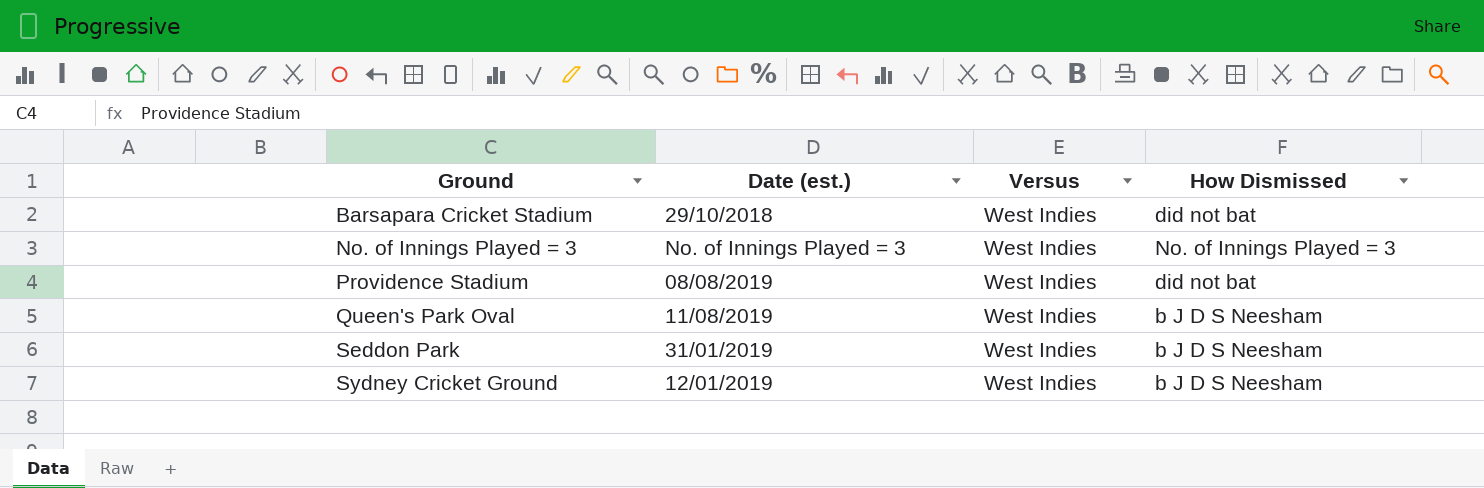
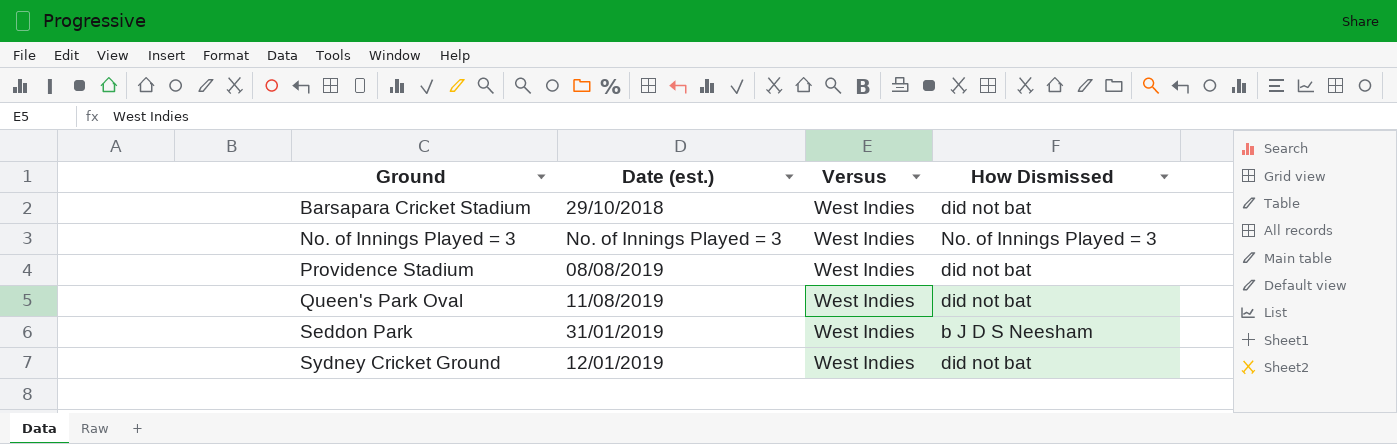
Queen's Park Oval | How Dismissed: b J D S Neesham -> did not bat
Sydney Cricket Ground | How Dismissed: b J D S Neesham -> did not bat

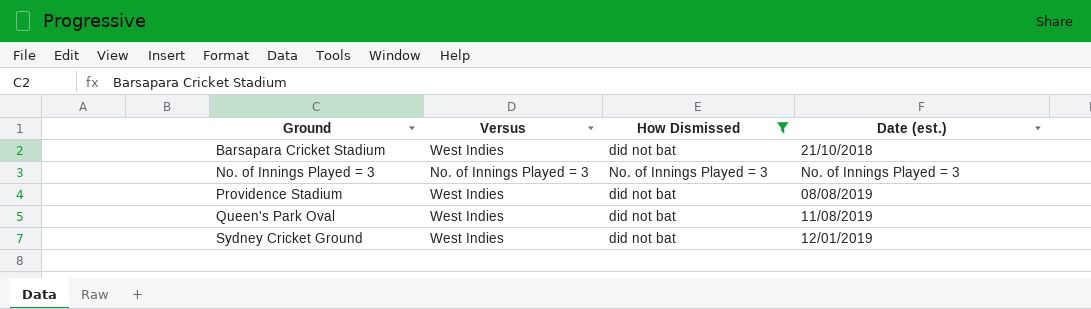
filter: none -> How Dismissed != b J D S Neesham
column Date (est.) | position: 2 -> 4
Barsapara Cricket Stadium | Date (est.): 29/10/2018 -> 21/10/2018
No. of Innings Played = 3 | Versus: West Indies -> No. of Innings Played = 3

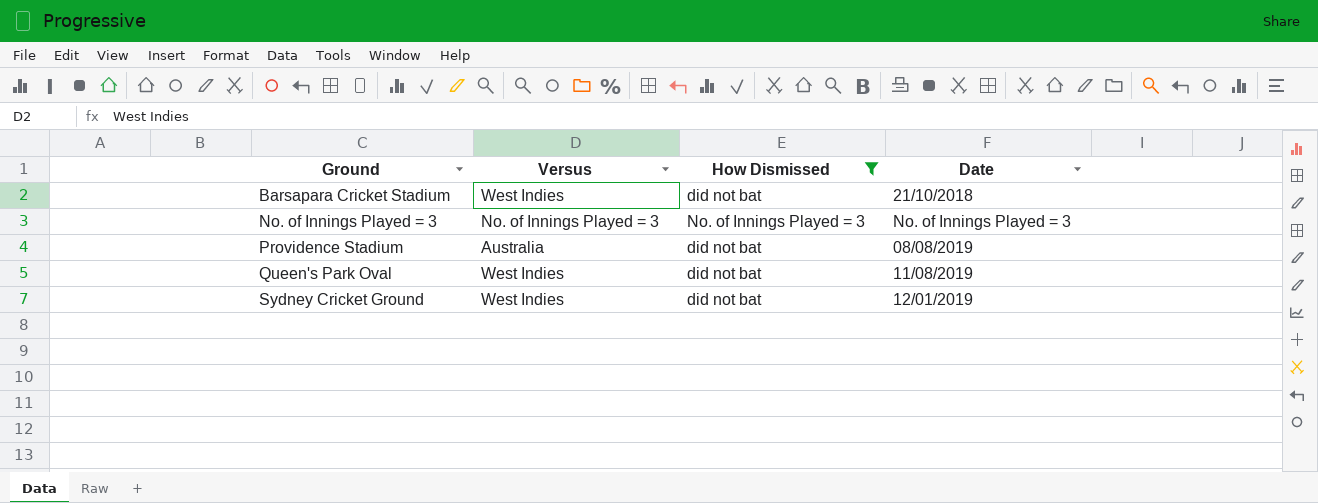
column name: Date (est.) -> Date
Providence Stadium | Versus: West Indies -> Australia

